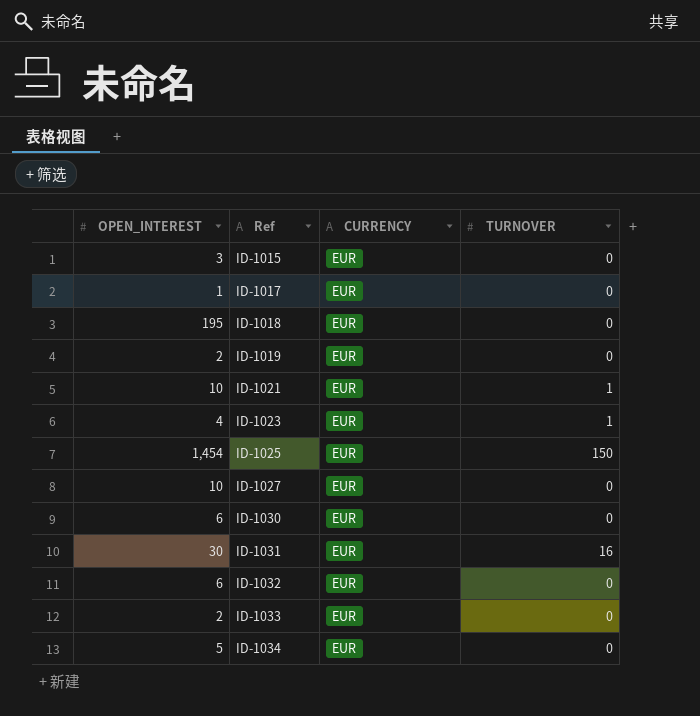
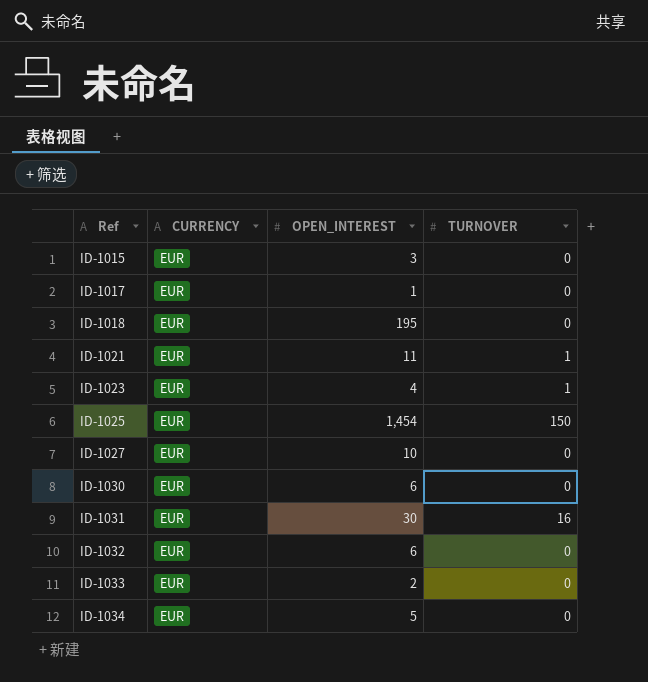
column OPEN_INTEREST | position: 1 -> 3
row ID-1019: 2 | EUR | 0 -> none
ID-1021 | OPEN_INTEREST: 10 -> 11

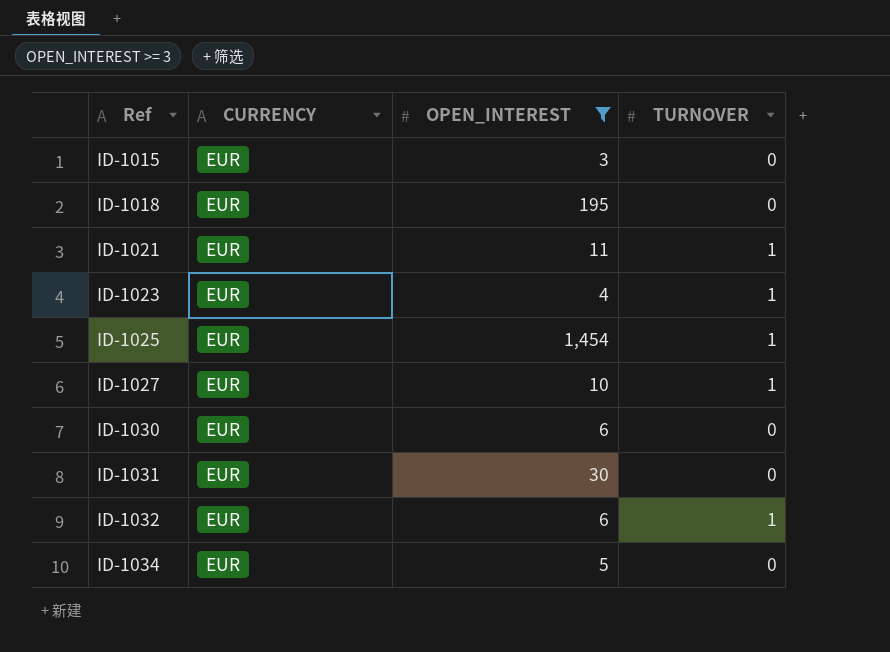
filter: none -> OPEN_INTEREST >= 3
ID-1025 | TURNOVER: 150 -> 1
ID-1027 | TURNOVER: 0 -> 1
ID-1031 | TURNOVER: 16 -> 0
ID-1032 | TURNOVER: 0 -> 1

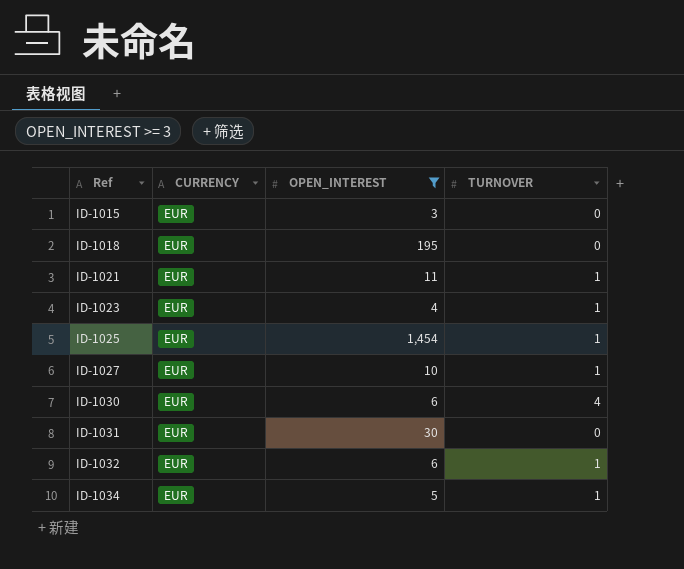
ID-1030 | TURNOVER: 0 -> 4
ID-1034 | TURNOVER: 0 -> 1

